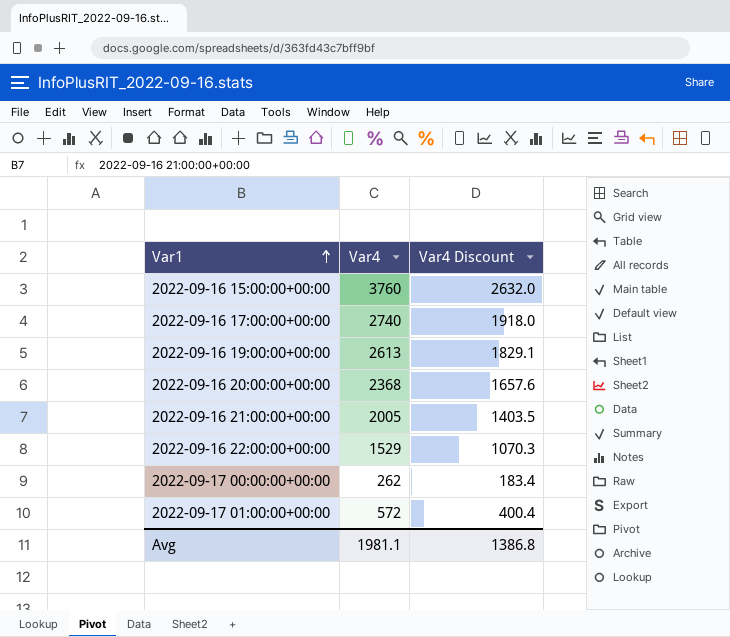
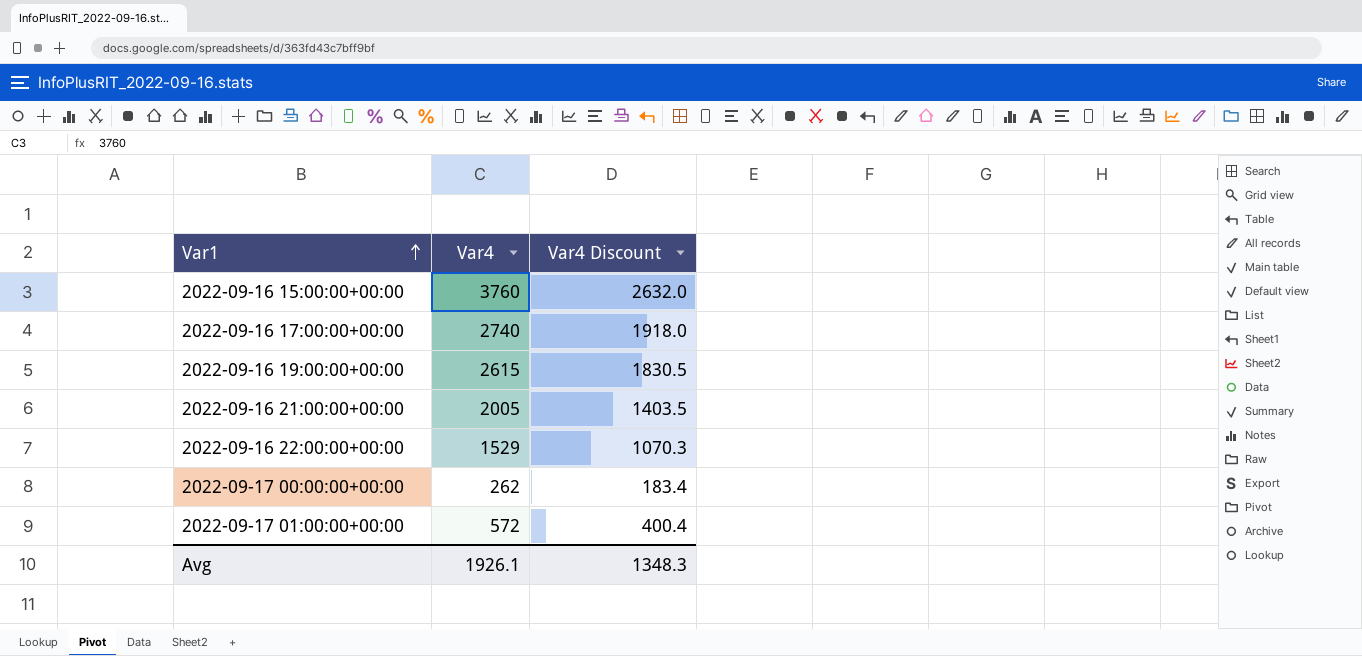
row 2022-09-16 20:00:00+00:00: 2368 | 1657.6 -> none
2022-09-16 19:00:00+00:00 | Var4: 2613 -> 2615
2022-09-16 19:00:00+00:00 | Var4 Discount: 1829.1 -> 1830.5
Avg | Var4: 1981.1 -> 1926.1
Avg | Var4 Discount: 1386.8 -> 1348.3

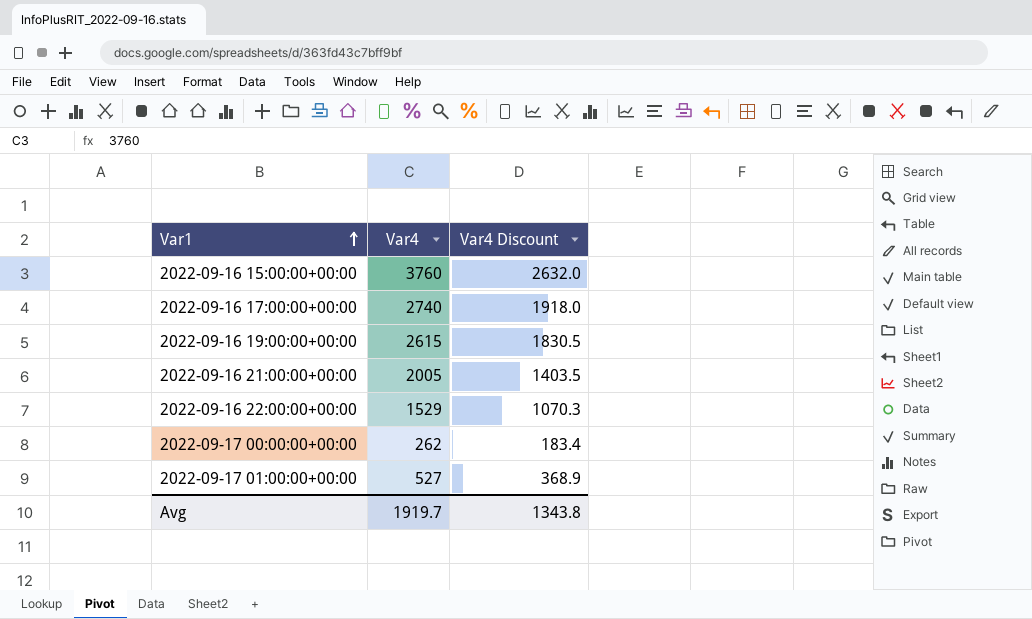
2022-09-17 01:00:00+00:00 | Var4: 572 -> 527
2022-09-17 01:00:00+00:00 | Var4 Discount: 400.4 -> 368.9
Avg | Var4: 1926.1 -> 1919.7
Avg | Var4 Discount: 1348.3 -> 1343.8

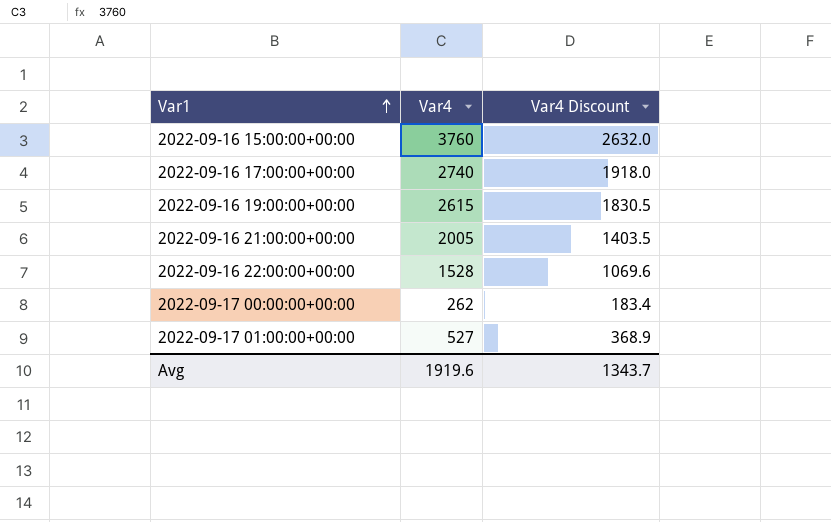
2022-09-16 22:00:00+00:00 | Var4: 1529 -> 1528
2022-09-16 22:00:00+00:00 | Var4 Discount: 1070.3 -> 1069.6
Avg | Var4: 1919.7 -> 1919.6
Avg | Var4 Discount: 1343.8 -> 1343.7

